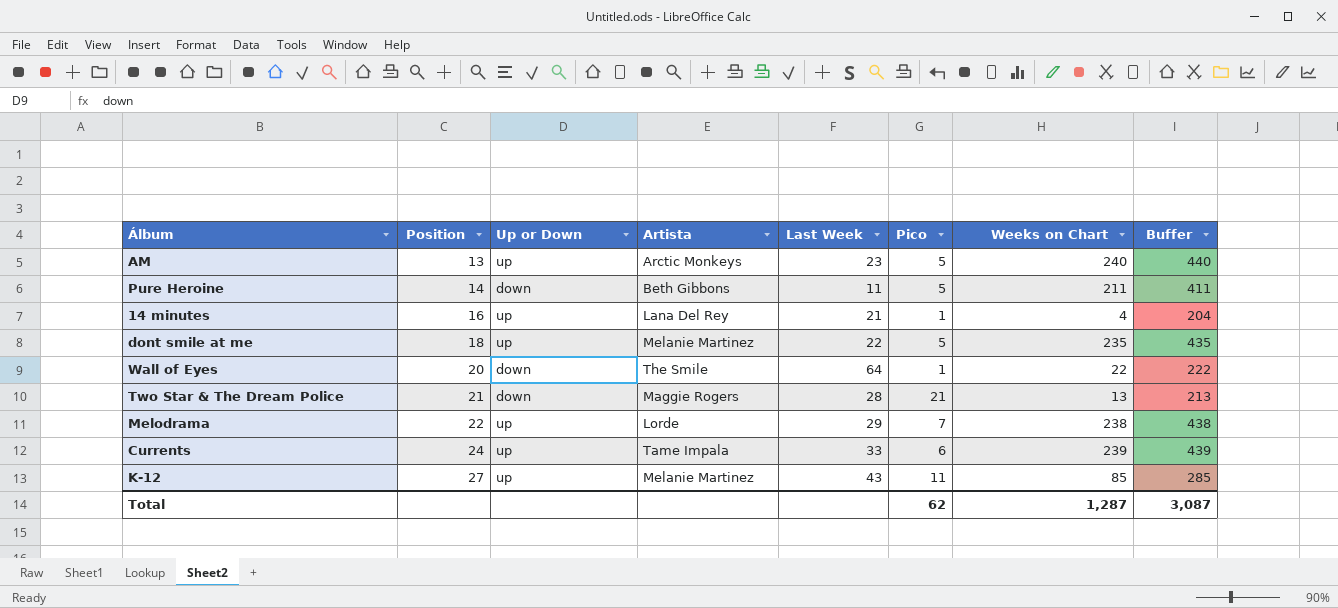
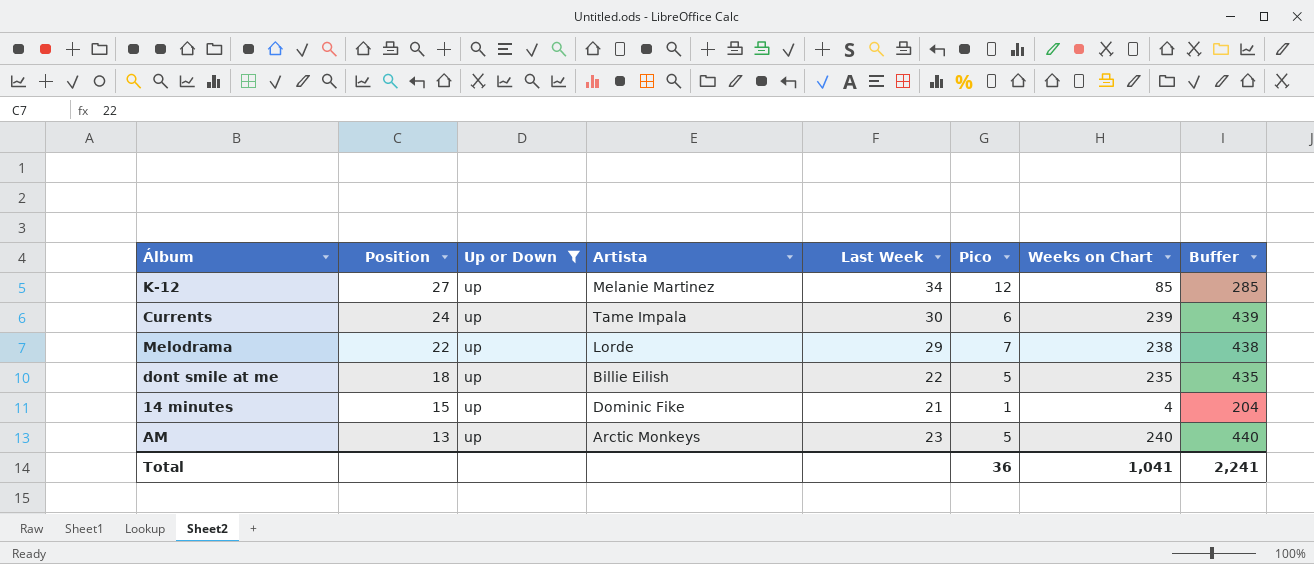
filter: none -> Up or Down = up
row order: Position ascending -> Position descending
K-12 | Last Week: 43 -> 34
K-12 | Pico: 11 -> 12
Currents | Last Week: 33 -> 30
dont smile at me | Artista: Melanie Martinez -> Billie Eilish
14 minutes | Position: 16 -> 15
14 minutes | Artista: Lana Del Rey -> Dominic Fike
Total | Pico: 62 -> 36
Total | Weeks on Chart: 1,287 -> 1,041
Total | Buffer: 3,087 -> 2,241

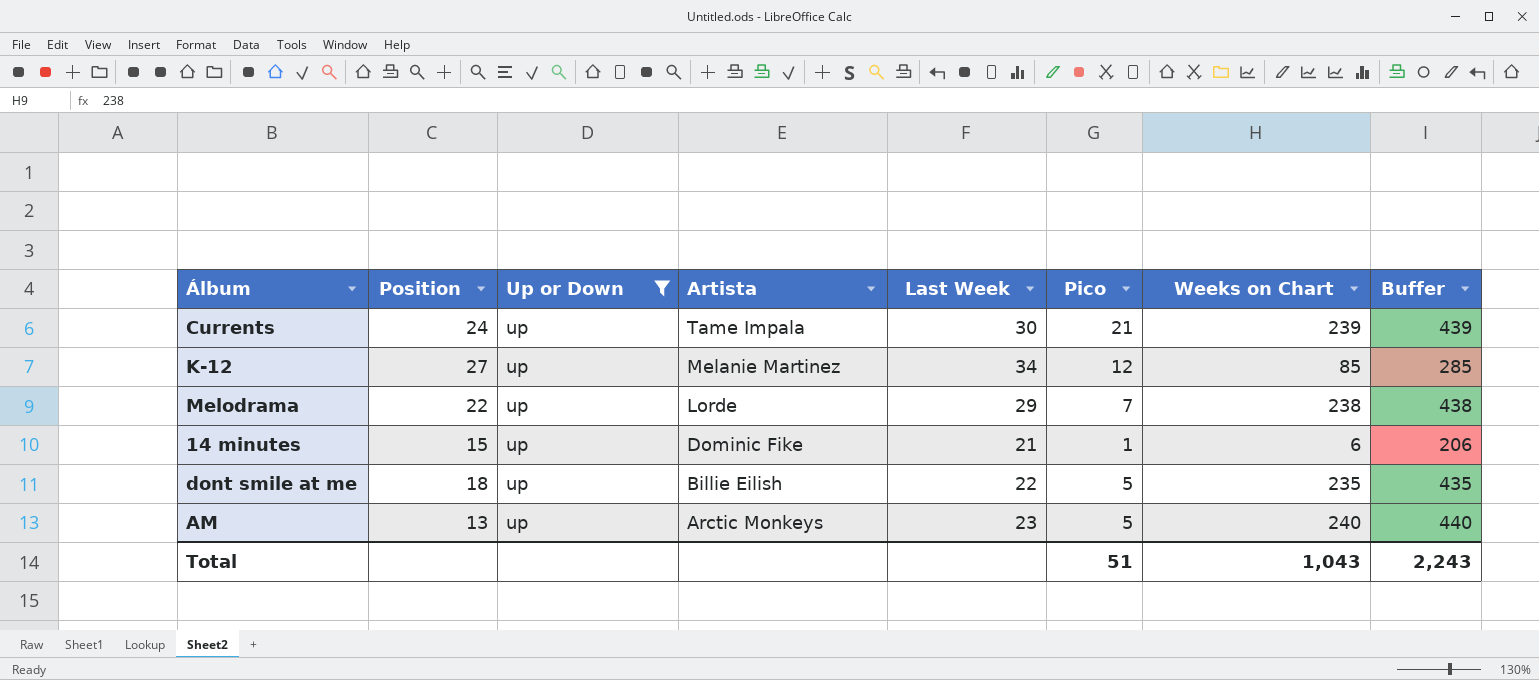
row order: Position descending -> Artista descending
Currents | Pico: 6 -> 21
14 minutes | Weeks on Chart: 4 -> 6
14 minutes | Buffer: 204 -> 206
Total | Pico: 36 -> 51
Total | Weeks on Chart: 1,041 -> 1,043
Total | Buffer: 2,241 -> 2,243

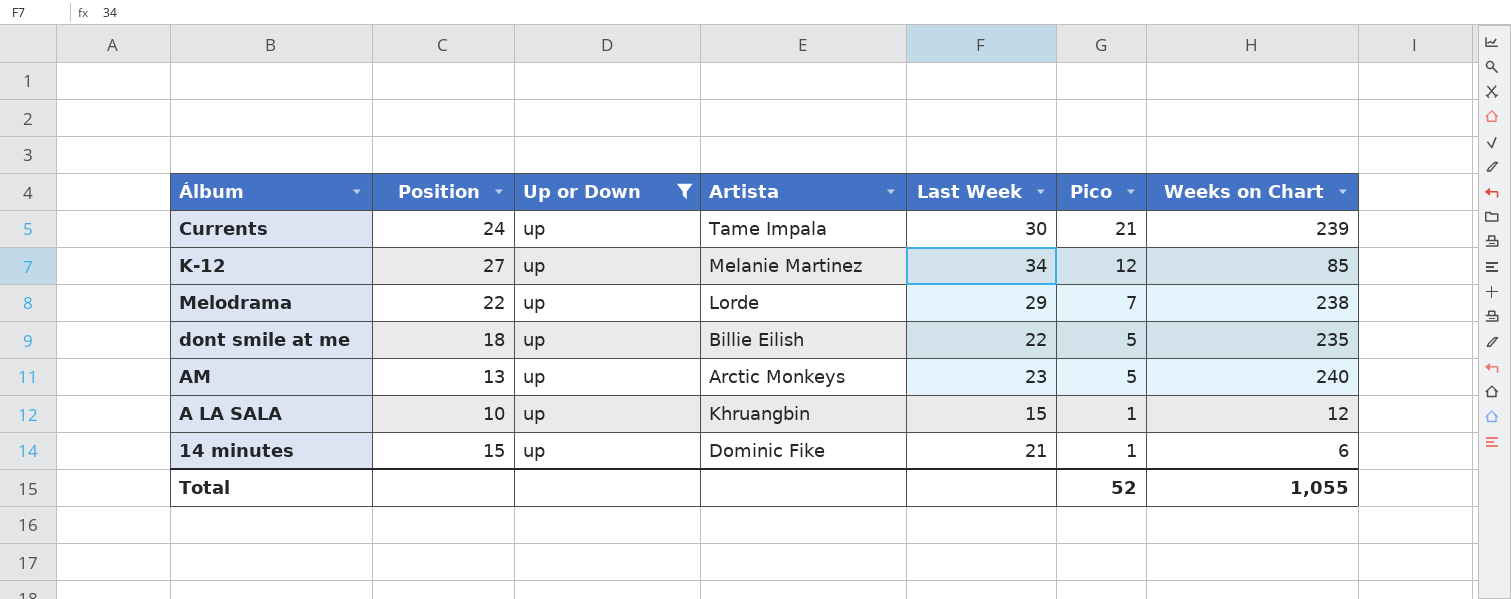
row order: Artista descending -> Pico descending
column Buffer | formula: [Weeks on Chart] + 200 -> none
row A LA SALA: none -> 10 | up | Khruangbin | 15 | 1 | 12
Total | Pico: 51 -> 52
Total | Weeks on Chart: 1,043 -> 1,055

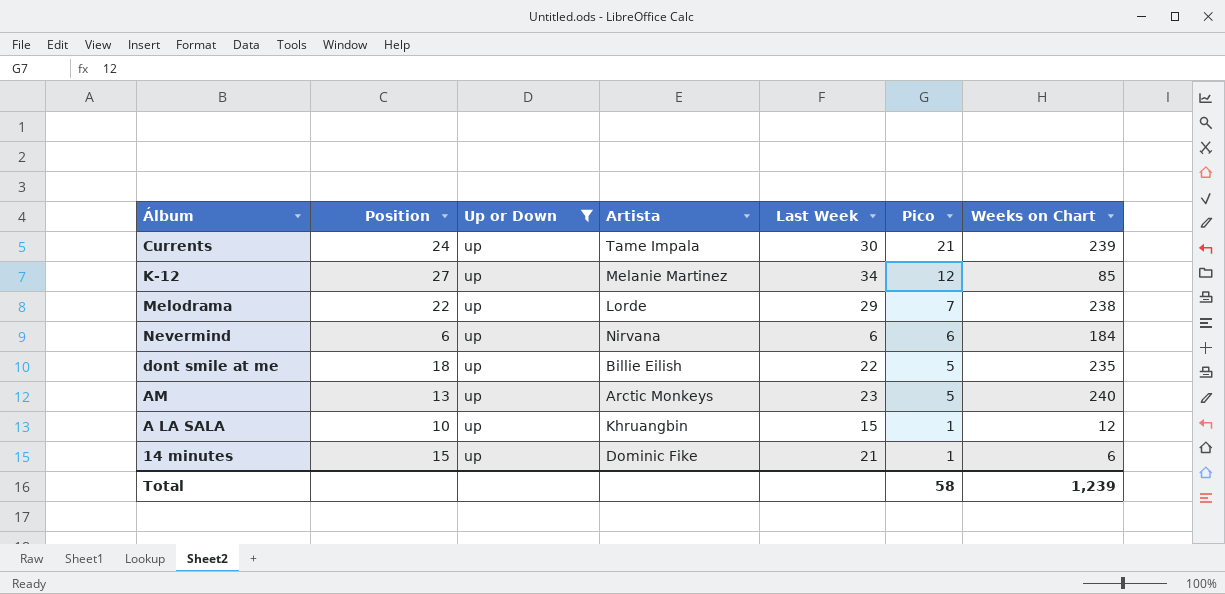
row Nevermind: none -> 6 | up | Nirvana | 6 | 6 | 184
Total | Pico: 52 -> 58
Total | Weeks on Chart: 1,055 -> 1,239

